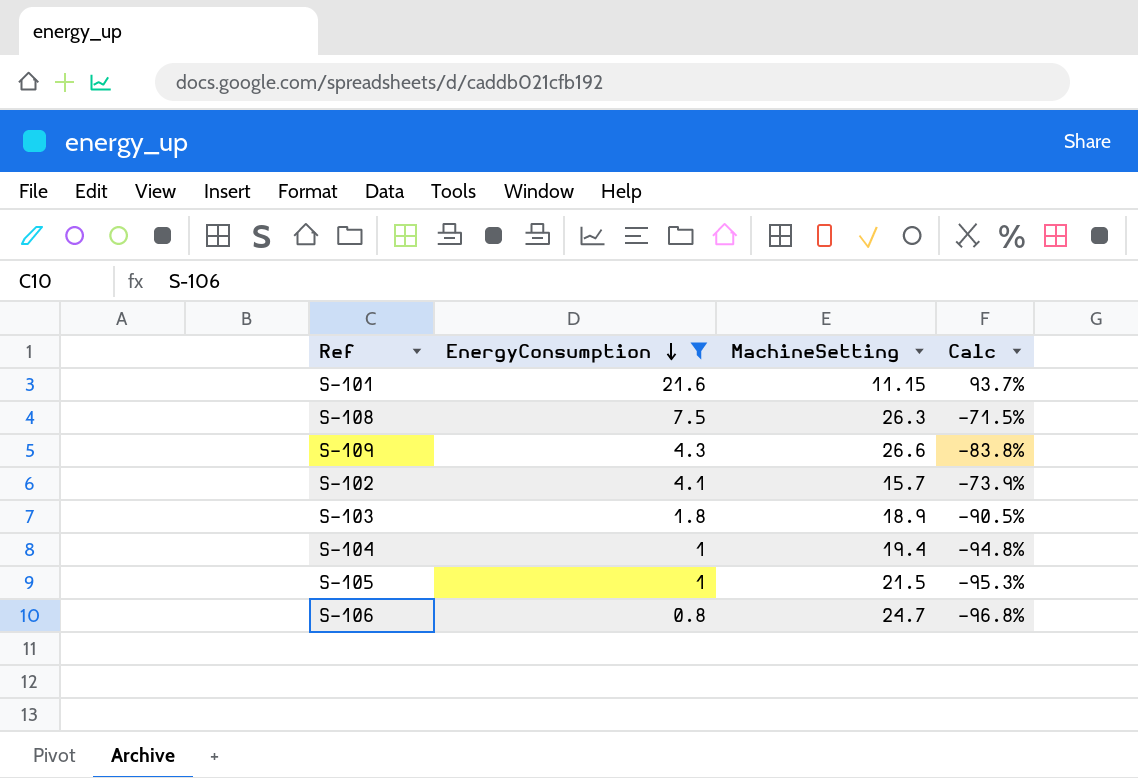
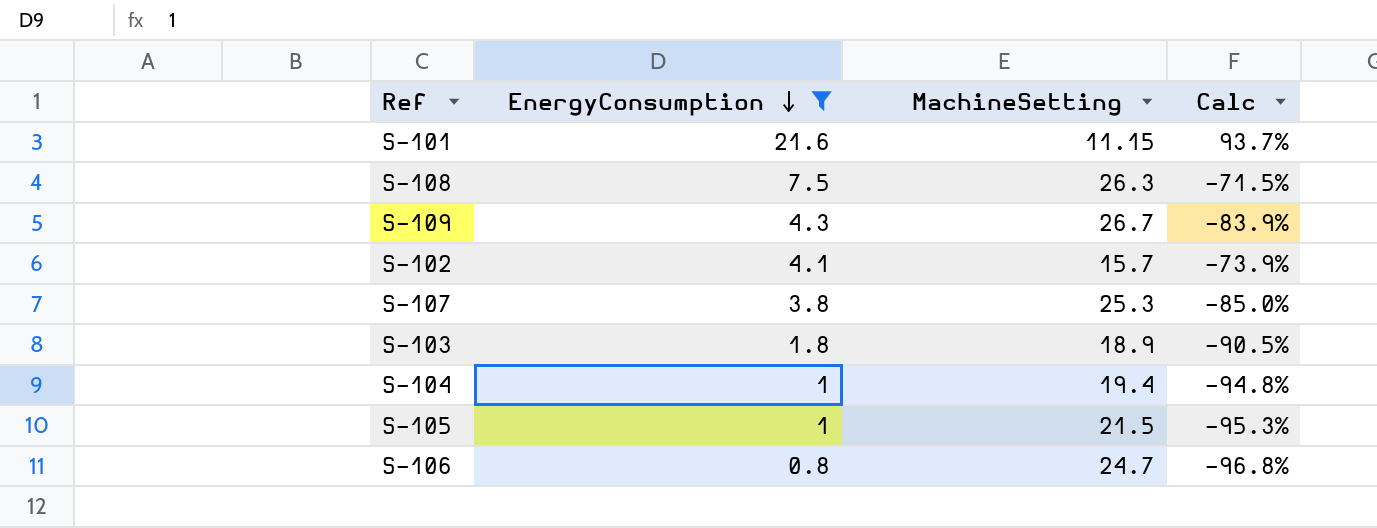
S-109 | MachineSetting: 26.6 -> 26.7
S-109 | Calc: -83.8% -> -83.9%
row S-107: none -> 3.8 | 25.3 | -85.0%

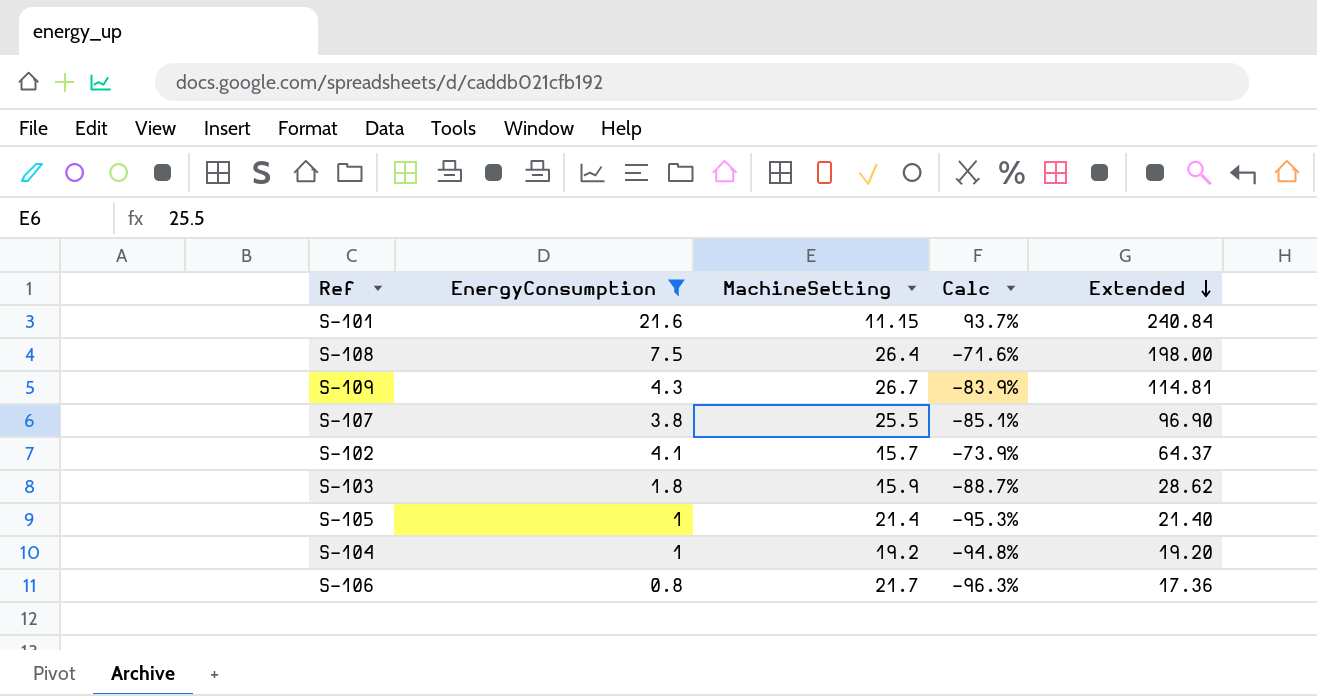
row order: EnergyConsumption descending -> Extended descending
column Extended | formula: none -> [EnergyConsumption] * [MachineSetting]
S-108 | MachineSetting: 26.3 -> 26.4
S-108 | Calc: -71.5% -> -71.6%
S-107 | MachineSetting: 25.3 -> 25.5
S-107 | Calc: -85.0% -> -85.1%
S-103 | MachineSetting: 18.9 -> 15.9
S-103 | Calc: -90.5% -> -88.7%
S-105 | MachineSetting: 21.5 -> 21.4
S-104 | MachineSetting: 19.4 -> 19.2
S-106 | MachineSetting: 24.7 -> 21.7
S-106 | Calc: -96.8% -> -96.3%

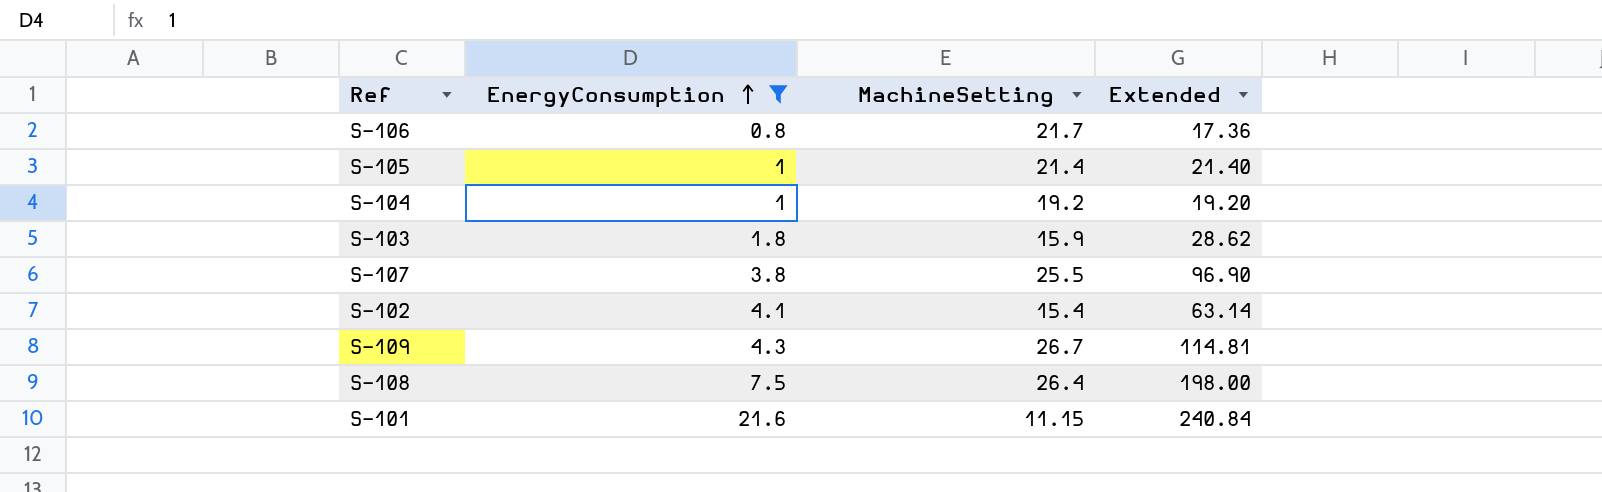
row order: Extended descending -> EnergyConsumption ascending
column Calc | formula: ([EnergyConsumption] - [MachineSetting]) / [MachineSetting] -> none
S-102 | MachineSetting: 15.7 -> 15.4
S-102 | Extended: 64.37 -> 63.14

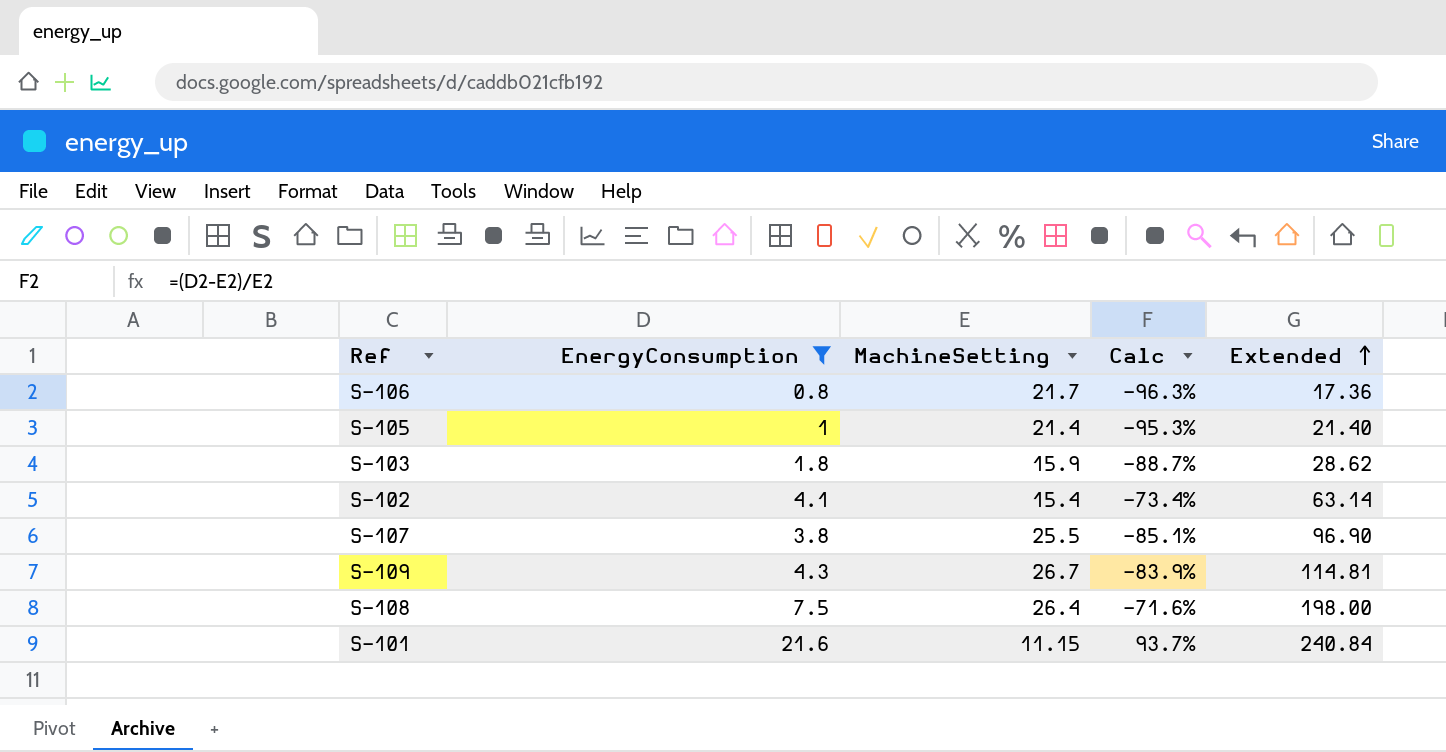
row order: EnergyConsumption ascending -> Extended ascending
column Calc | formula: none -> ([EnergyConsumption] - [MachineSetting]) / [MachineSetting]
row S-104: 1 | 19.2 | 19.20 -> none

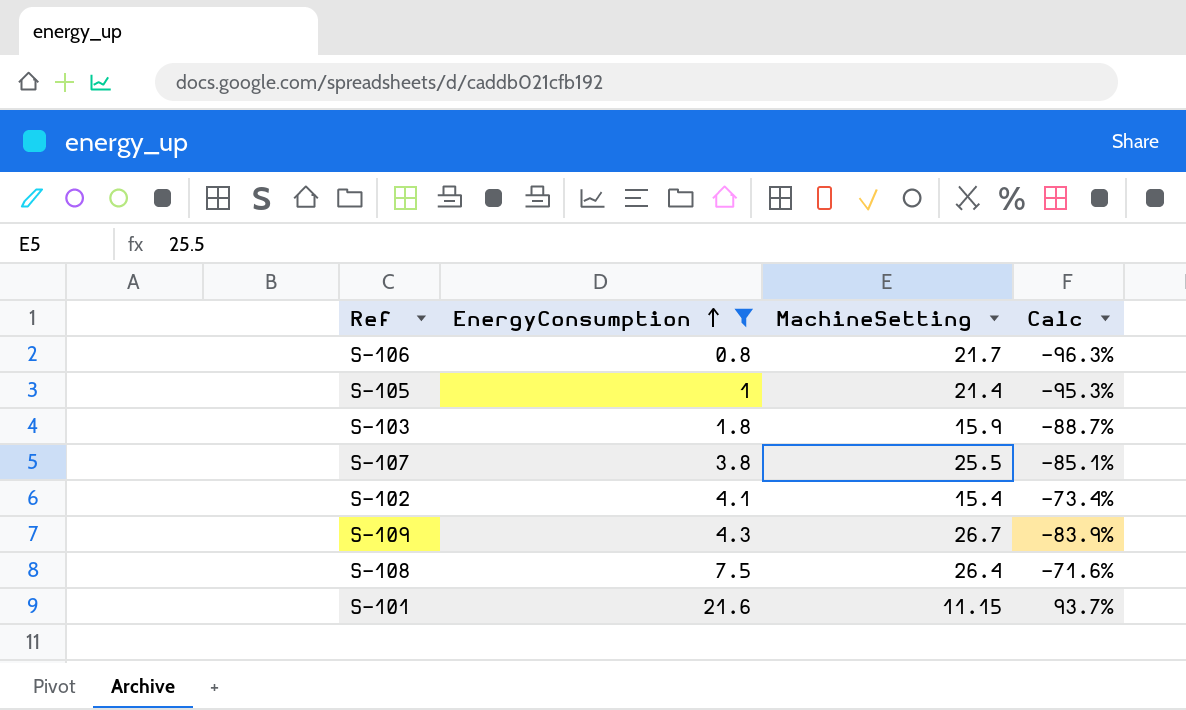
row order: Extended ascending -> EnergyConsumption ascending
column Extended | formula: [EnergyConsumption] * [MachineSetting] -> none

